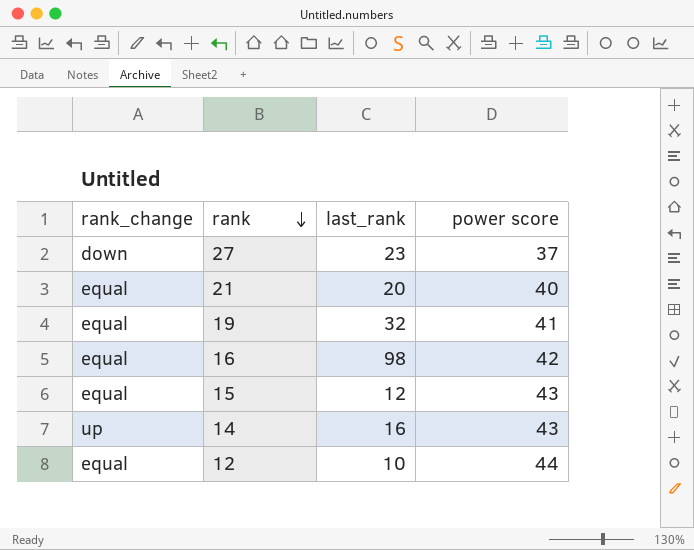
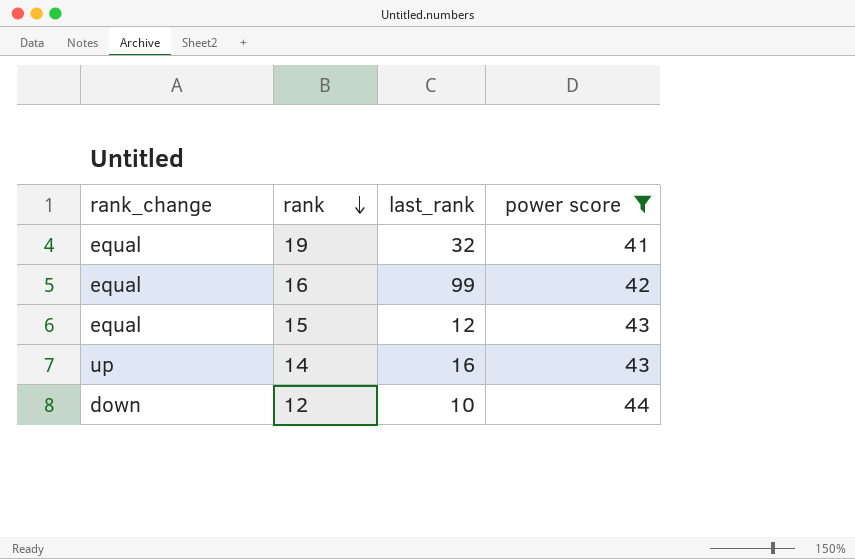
filter: none -> power score >= 41
16 | last_rank: 98 -> 99
12 | rank_change: equal -> down

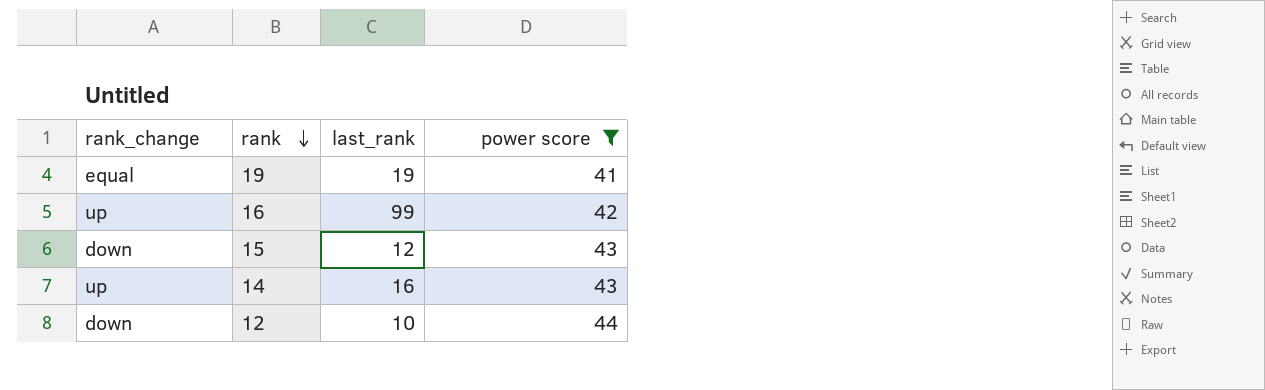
19 | last_rank: 32 -> 19
16 | rank_change: equal -> up
15 | rank_change: equal -> down

